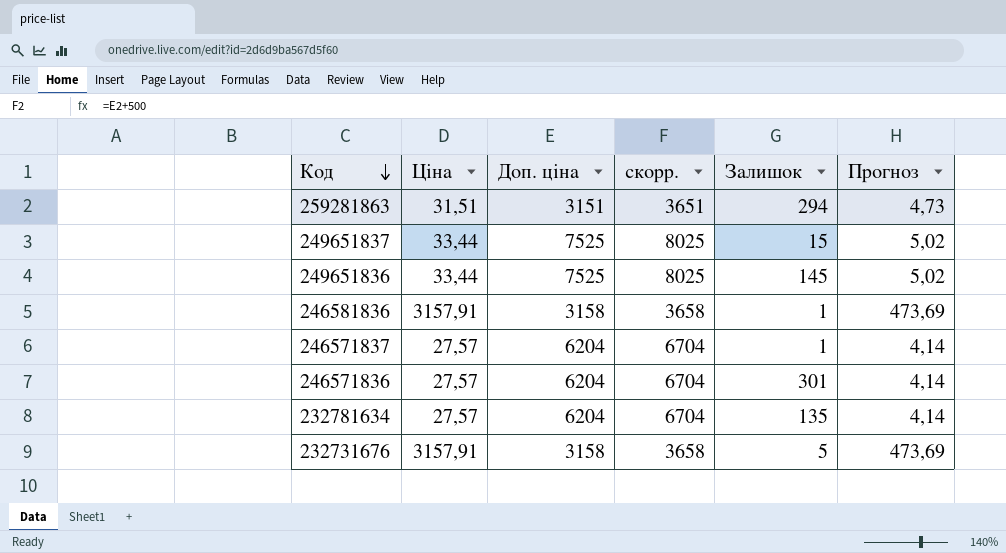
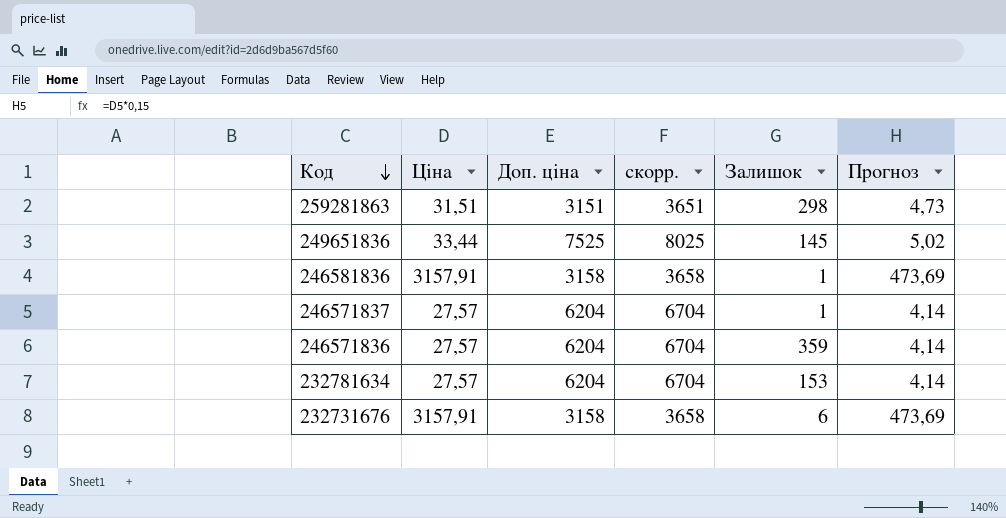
row 249651837: 33,44 | 7525 | 8025 | 15 | 5,02 -> none
259281863 | Залишок: 294 -> 298
246571836 | Залишок: 301 -> 359
232781634 | Залишок: 135 -> 153
232731676 | Залишок: 5 -> 6

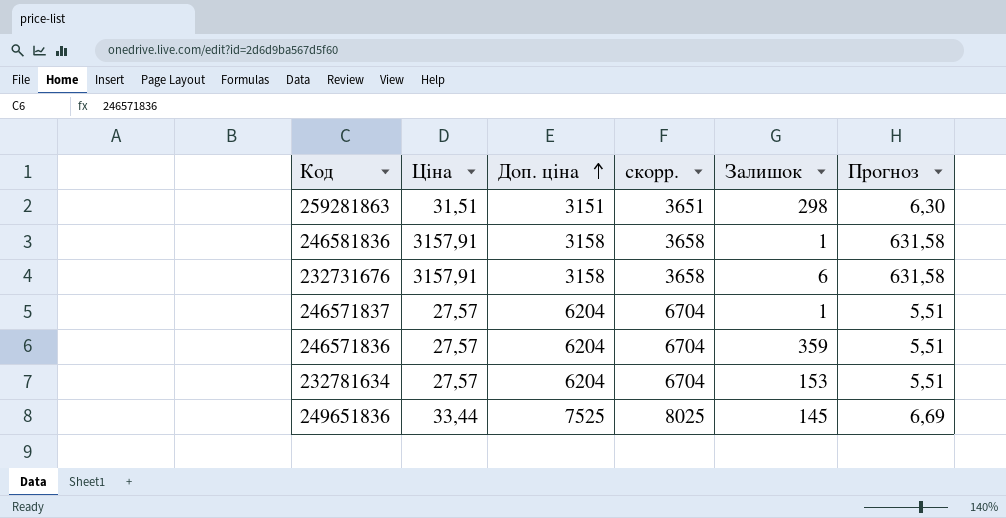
row order: Код descending -> Доп. ціна ascending
column Прогноз | formula: [Ціна] * 0,15 -> [Ціна] * 0,2

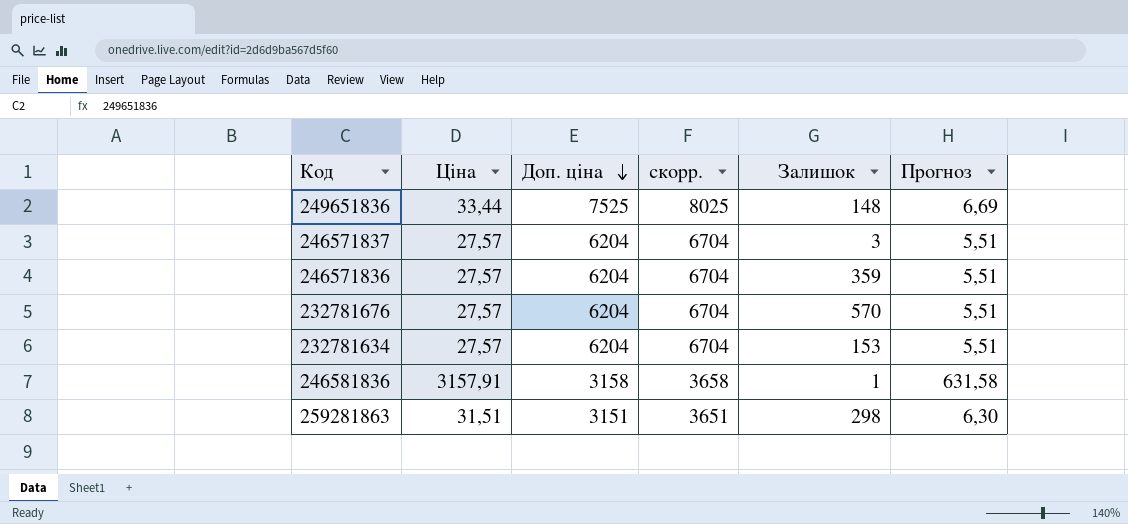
row order: Доп. ціна ascending -> Доп. ціна descending
row 232731676: 3157,91 | 3158 | 3658 | 6 | 631,58 -> none
249651836 | Залишок: 145 -> 148
246571837 | Залишок: 1 -> 3
row 232781676: none -> 27,57 | 6204 | 6704 | 570 | 5,51

